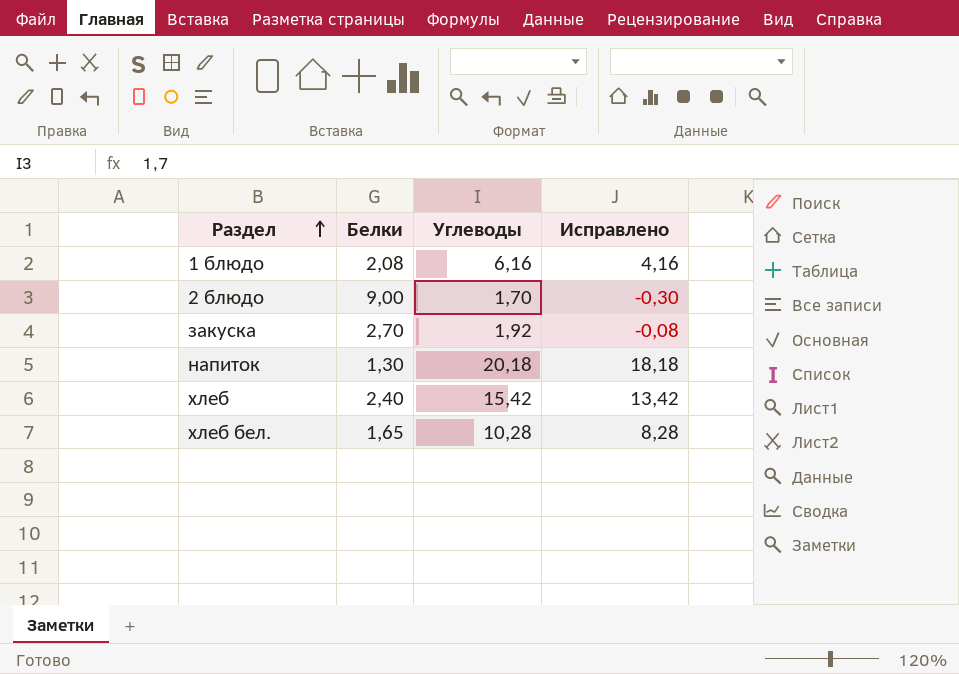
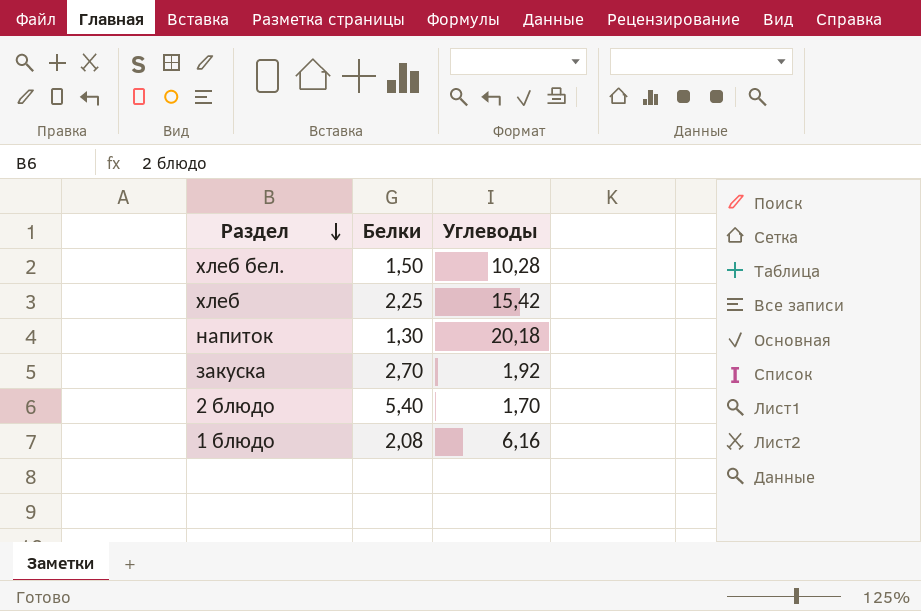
row order: Раздел ascending -> Раздел descending
column Исправлено | formula: [Углеводы] - 2 -> none
хлеб бел. | Белки: 1,65 -> 1,50
хлеб | Белки: 2,40 -> 2,25
2 блюдо | Белки: 9,00 -> 5,40

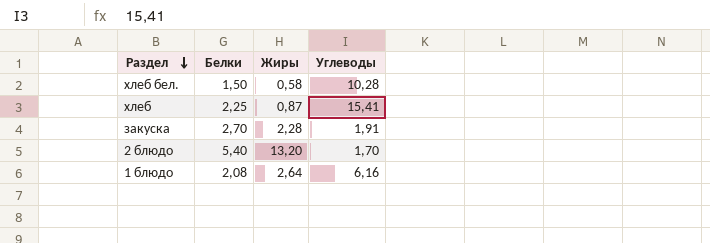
column Жиры | position: none -> 3
row напиток: 1,30 | 20,18 -> none
хлеб | Углеводы: 15,42 -> 15,41
закуска | Углеводы: 1,92 -> 1,91

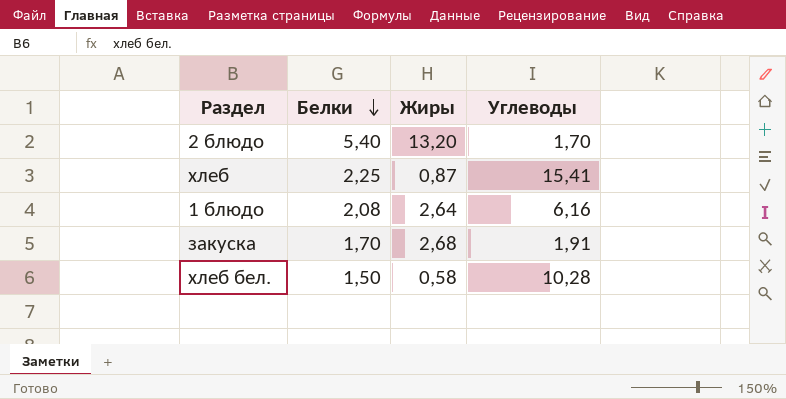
row order: Раздел descending -> Белки descending
закуска | Белки: 2,70 -> 1,70
закуска | Жиры: 2,28 -> 2,68

